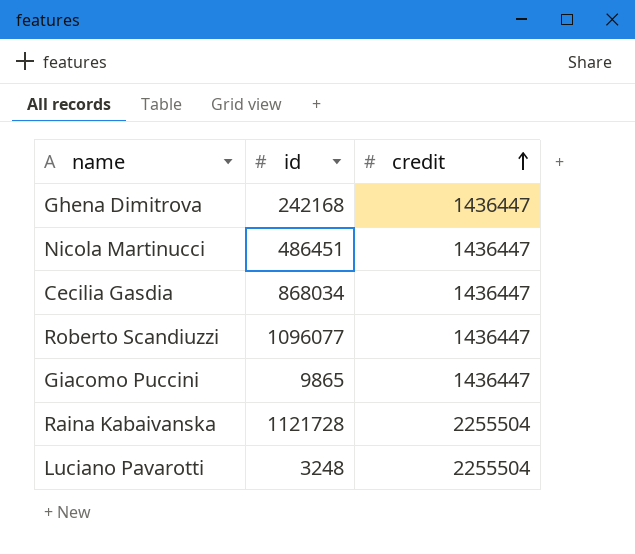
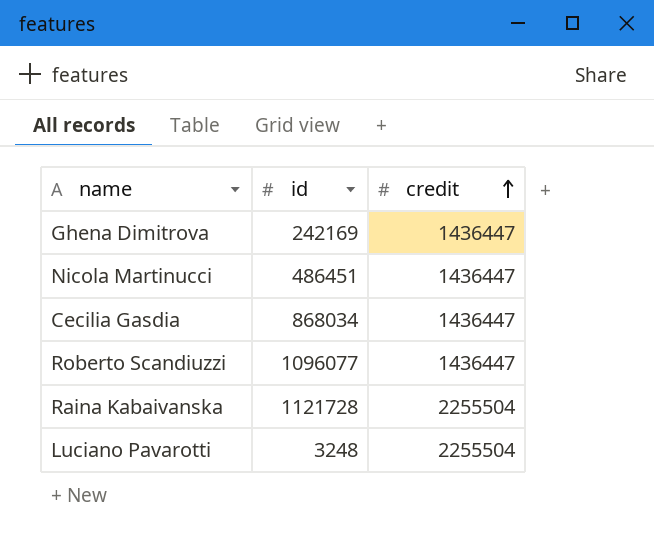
row Giacomo Puccini: 9865 | 1436447 -> none
Ghena Dimitrova | id: 242168 -> 242169

